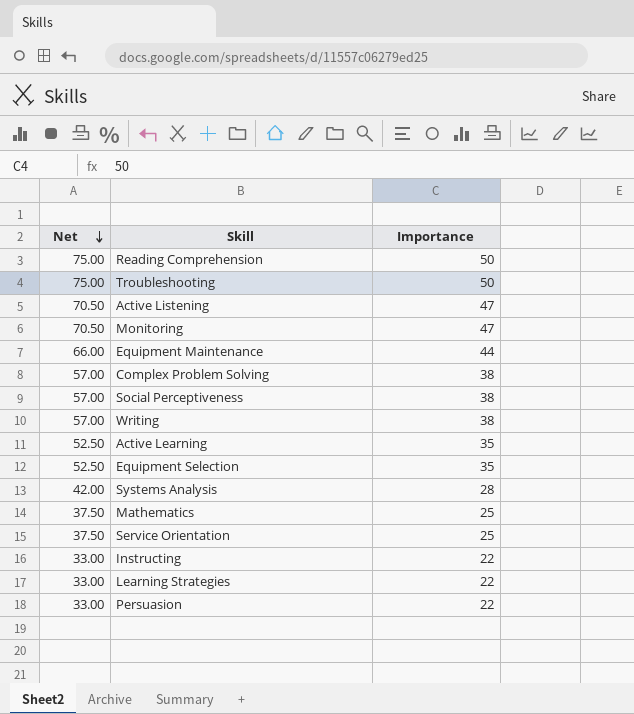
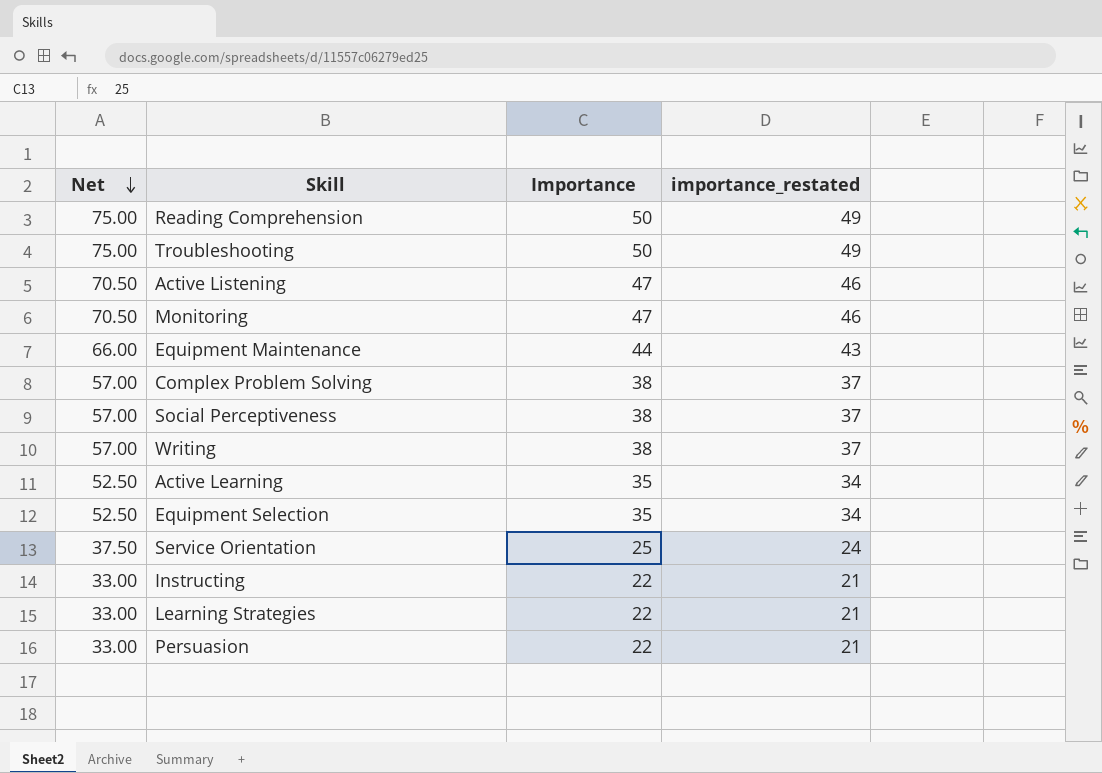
column importance_restated | formula: none -> [Importance] - 1
row Systems Analysis: 42.00 | 28 -> none
row Mathematics: 37.50 | 25 -> none

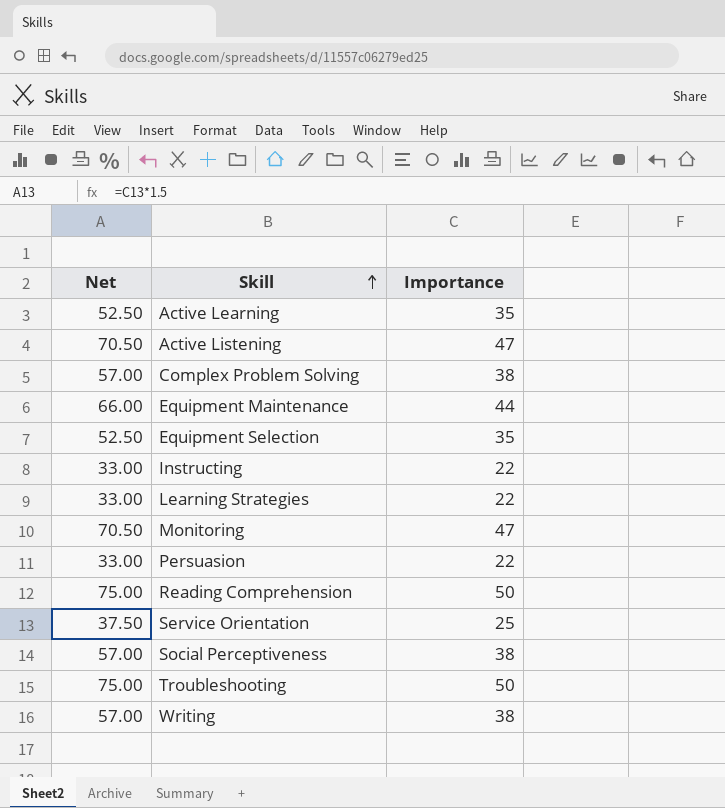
row order: Net descending -> Skill ascending
column importance_restated | formula: [Importance] - 1 -> none

